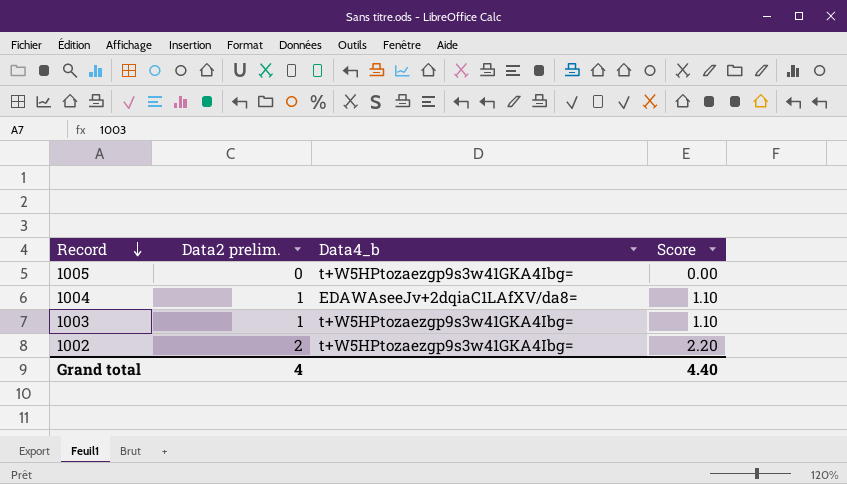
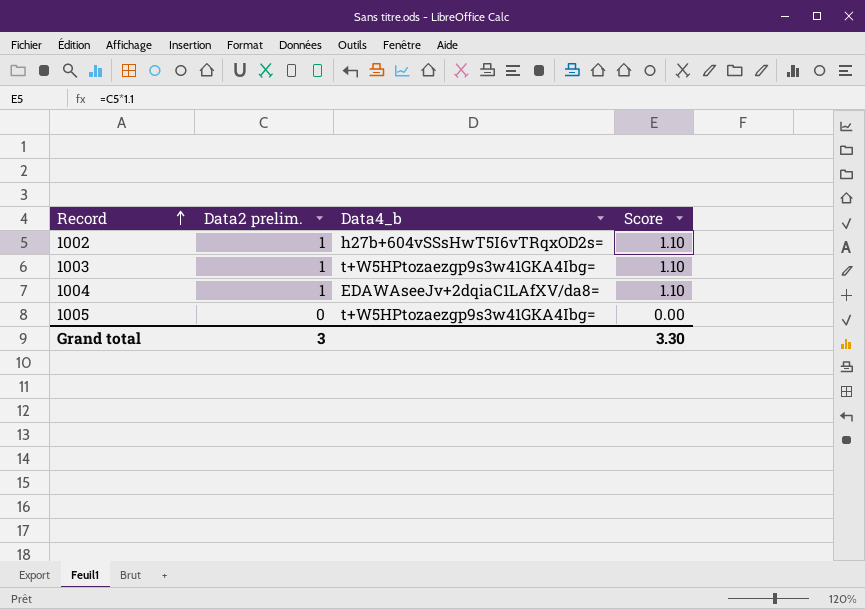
row order: Record descending -> Record ascending
1002 | Data2 prelim.: 2 -> 1
1002 | Data4_b: t+W5HPtozaezgp9s3w41GKA4Ibg= -> h27b+604vSSsHwT5I6vTRqxOD2s=
1002 | Score: 2.20 -> 1.10
Grand total | Data2 prelim.: 4 -> 3
Grand total | Score: 4.40 -> 3.30

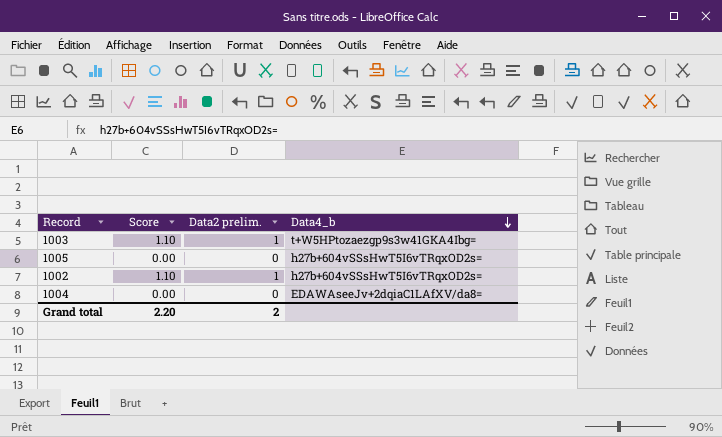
row order: Record ascending -> Data4_b descending
column Score | position: 4 -> 2
1005 | Data4_b: t+W5HPtozaezgp9s3w41GKA4Ibg= -> h27b+604vSSsHwT5I6vTRqxOD2s=
1004 | Score: 1.10 -> 0.00
1004 | Data2 prelim.: 1 -> 0
Grand total | Score: 3.30 -> 2.20
Grand total | Data2 prelim.: 3 -> 2

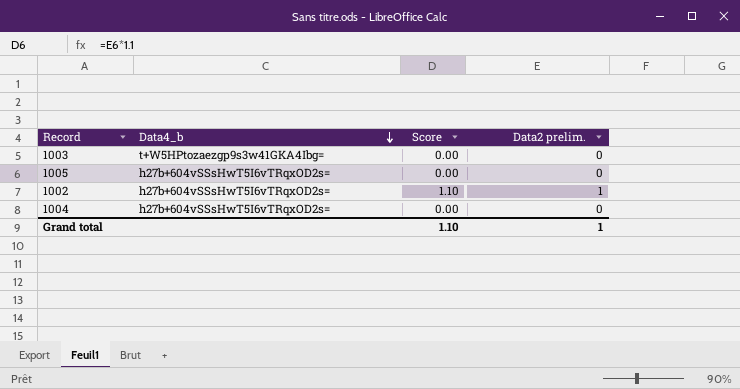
column Data4_b | position: 4 -> 2
1003 | Score: 1.10 -> 0.00
1003 | Data2 prelim.: 1 -> 0
1004 | Data4_b: EDAWAseeJv+2dqiaC1LAfXV/da8= -> h27b+604vSSsHwT5I6vTRqxOD2s=
Grand total | Score: 2.20 -> 1.10
Grand total | Data2 prelim.: 2 -> 1

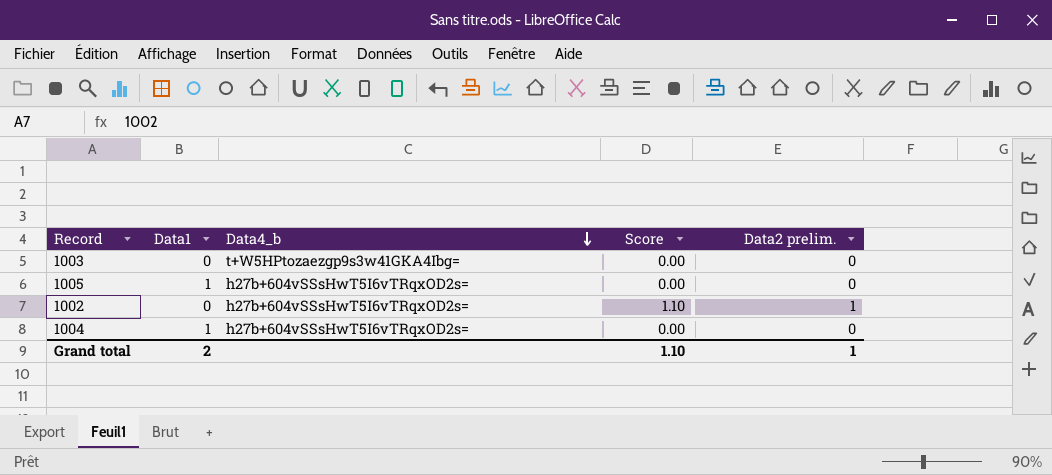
column Data1 | position: none -> 2

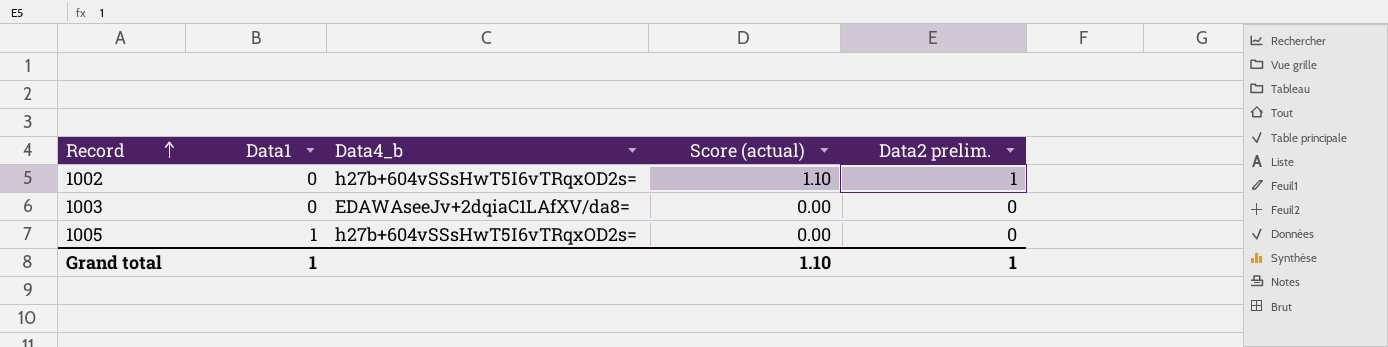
row order: Data4_b descending -> Record ascending
column name: Score -> Score (actual)
row 1004: 1 | h27b+604vSSsHwT5I6vTRqxOD2s= | 0.00 | 0 -> none
1003 | Data4_b: t+W5HPtozaezgp9s3w41GKA4Ibg= -> EDAWAseeJv+2dqiaC1LAfXV/da8=
Grand total | Data1: 2 -> 1

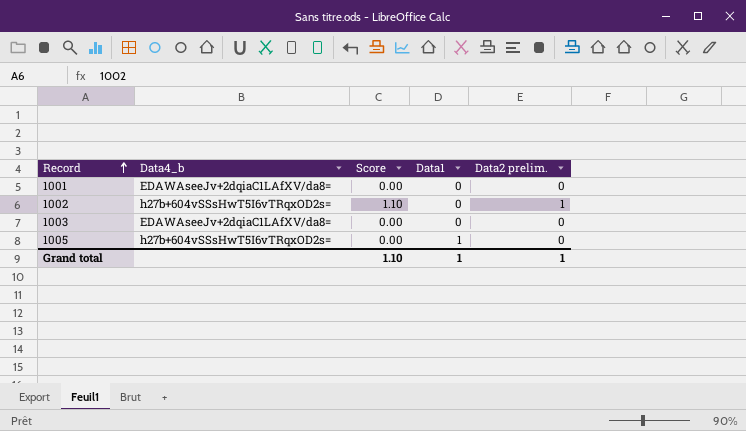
column name: Score (actual) -> Score
column Data1 | position: 2 -> 4
row 1001: none -> EDAWAseeJv+2dqiaC1LAfXV/da8= | 0.00 | 0 | 0

